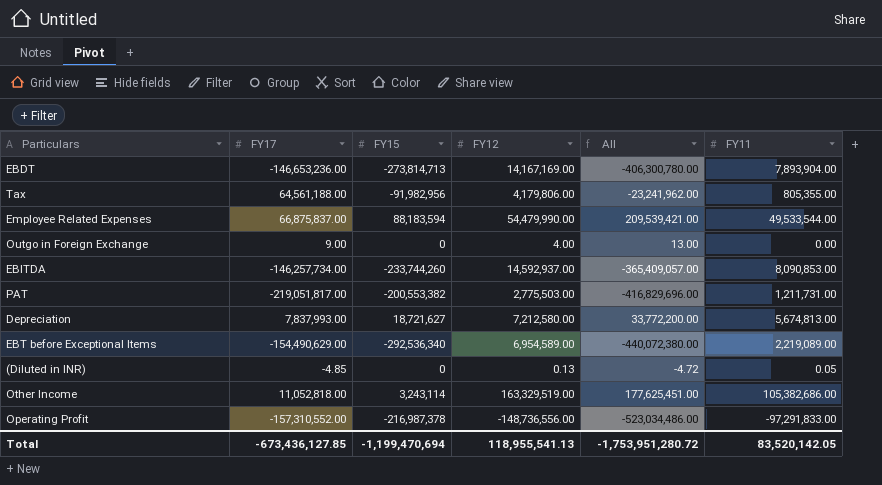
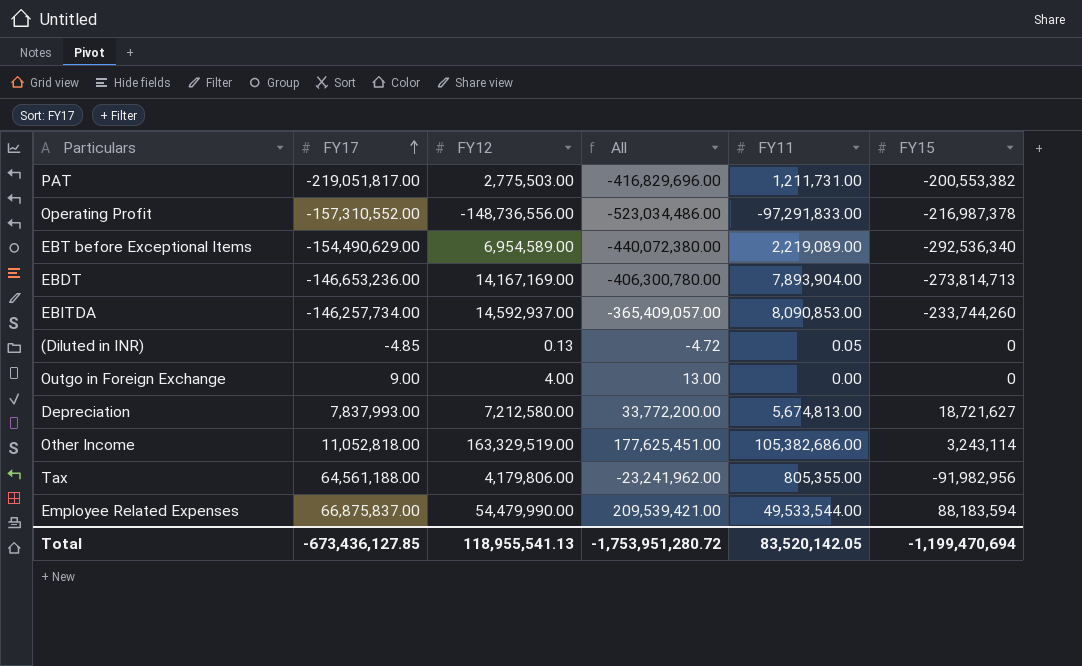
row order: none -> FY17 ascending
column FY15 | position: 3 -> 6

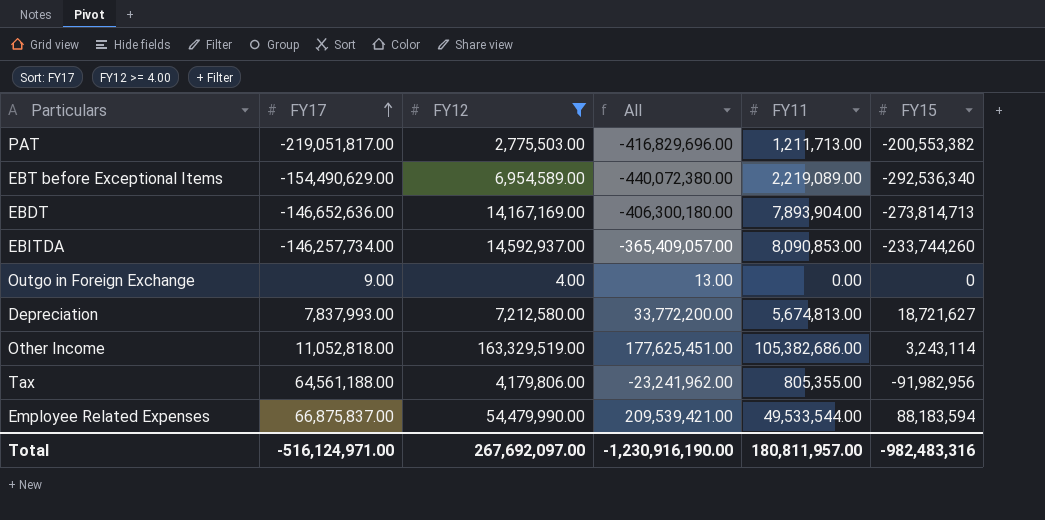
filter: none -> FY12 >= 4.00
PAT | FY11: 1,211,731.00 -> 1,211,713.00
EBDT | FY17: -146,653,236.00 -> -146,652,636.00
EBDT | All: -406,300,780.00 -> -406,300,180.00
Total | FY17: -673,436,127.85 -> -516,124,971.00
Total | FY12: 118,955,541.13 -> 267,692,097.00
Total | All: -1,753,951,280.72 -> -1,230,916,190.00
Total | FY11: 83,520,142.05 -> 180,811,957.00
Total | FY15: -1,199,470,694 -> -982,483,316

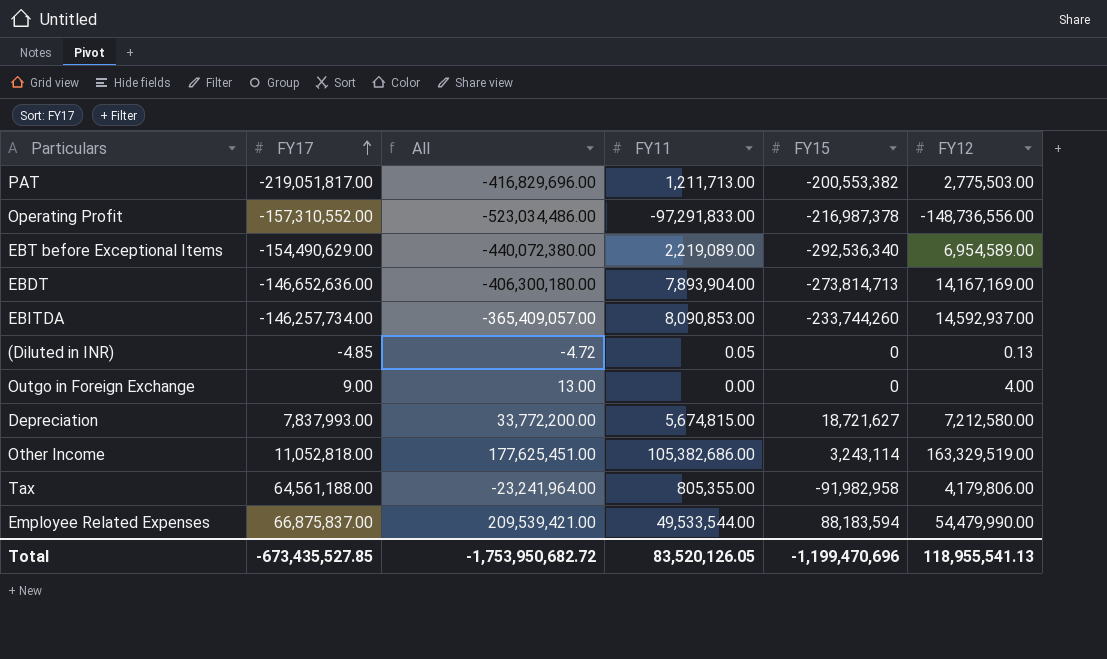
filter: FY12 >= 4.00 -> none
column FY12 | position: 3 -> 6
Depreciation | FY11: 5,674,813.00 -> 5,674,815.00
Tax | All: -23,241,962.00 -> -23,241,964.00
Tax | FY15: -91,982,956 -> -91,982,958
Total | FY17: -516,124,971.00 -> -673,435,527.85
Total | All: -1,230,916,190.00 -> -1,753,950,682.72
Total | FY11: 180,811,957.00 -> 83,520,126.05
Total | FY15: -982,483,316 -> -1,199,470,696
Total | FY12: 267,692,097.00 -> 118,955,541.13

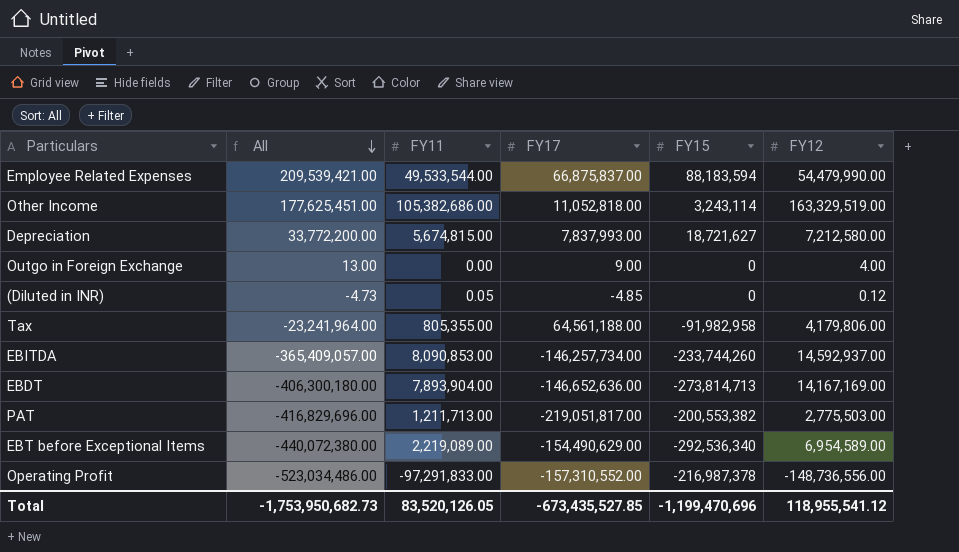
row order: FY17 ascending -> All descending
column FY17 | position: 2 -> 4
(Diluted in INR) | All: -4.72 -> -4.73
(Diluted in INR) | FY12: 0.13 -> 0.12
Total | All: -1,753,950,682.72 -> -1,753,950,682.73
Total | FY12: 118,955,541.13 -> 118,955,541.12

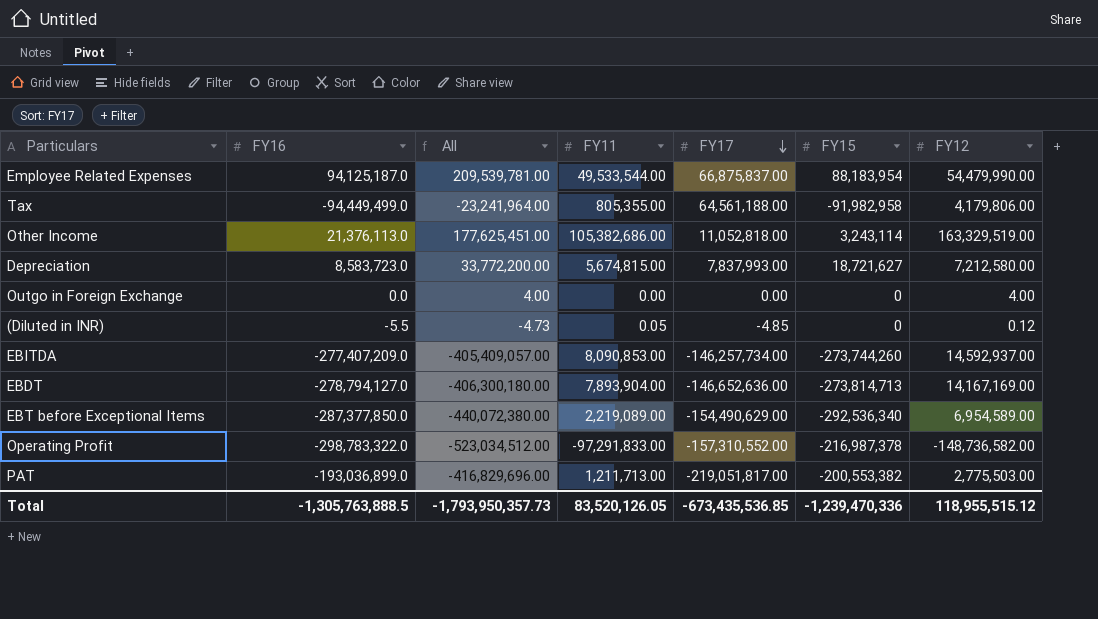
row order: All descending -> FY17 descending
column FY16 | position: none -> 2
Employee Related Expenses | All: 209,539,421.00 -> 209,539,781.00
Employee Related Expenses | FY15: 88,183,594 -> 88,183,954
Outgo in Foreign Exchange | All: 13.00 -> 4.00
Outgo in Foreign Exchange | FY17: 9.00 -> 0.00
EBITDA | All: -365,409,057.00 -> -405,409,057.00
EBITDA | FY15: -233,744,260 -> -273,744,260
Operating Profit | All: -523,034,486.00 -> -523,034,512.00
Operating Profit | FY12: -148,736,556.00 -> -148,736,582.00
Total | All: -1,753,950,682.73 -> -1,793,950,357.73
Total | FY17: -673,435,527.85 -> -673,435,536.85
Total | FY15: -1,199,470,696 -> -1,239,470,336
Total | FY12: 118,955,541.12 -> 118,955,515.12

